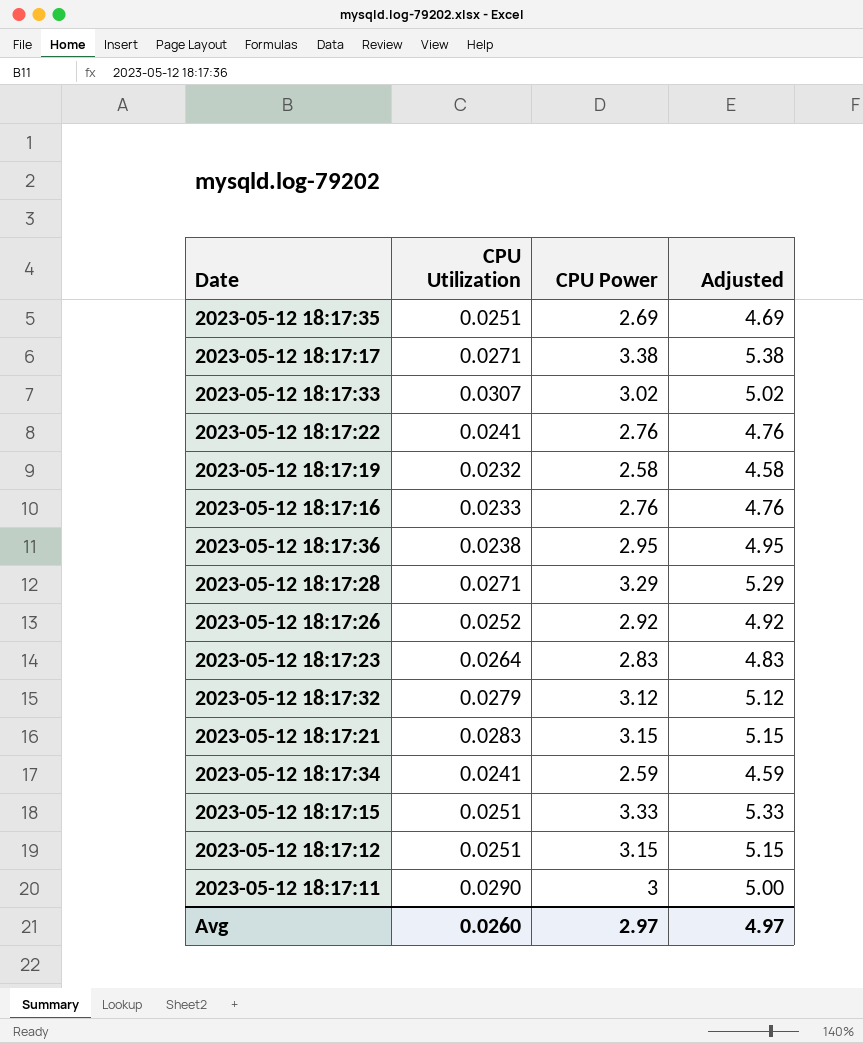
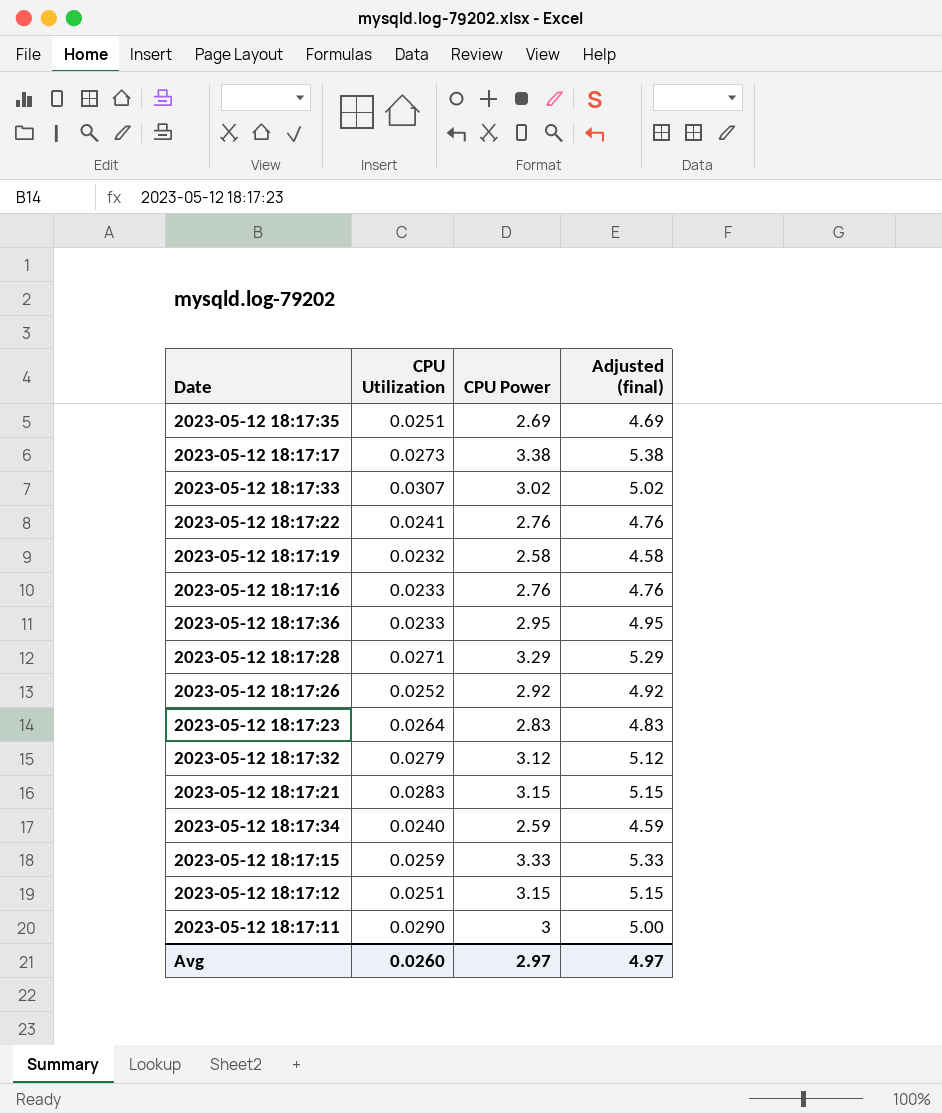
column name: Adjusted -> Adjusted (final)
2023-05-12 18:17:17 | CPU Utilization: 0.0271 -> 0.0273
2023-05-12 18:17:36 | CPU Utilization: 0.0238 -> 0.0233
2023-05-12 18:17:34 | CPU Utilization: 0.0241 -> 0.0240
2023-05-12 18:17:15 | CPU Utilization: 0.0251 -> 0.0259

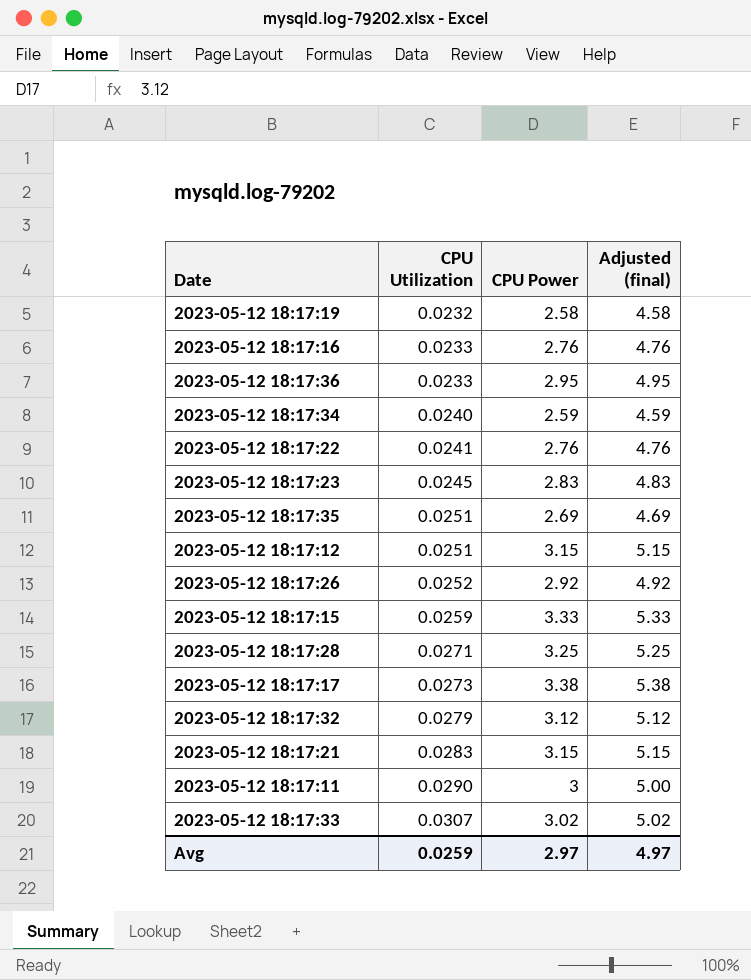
row order: none -> CPU Utilization ascending
2023-05-12 18:17:23 | CPU Utilization: 0.0264 -> 0.0245
2023-05-12 18:17:28 | CPU Power: 3.29 -> 3.25
2023-05-12 18:17:28 | Adjusted (final): 5.29 -> 5.25
Avg | CPU Utilization: 0.0260 -> 0.0259

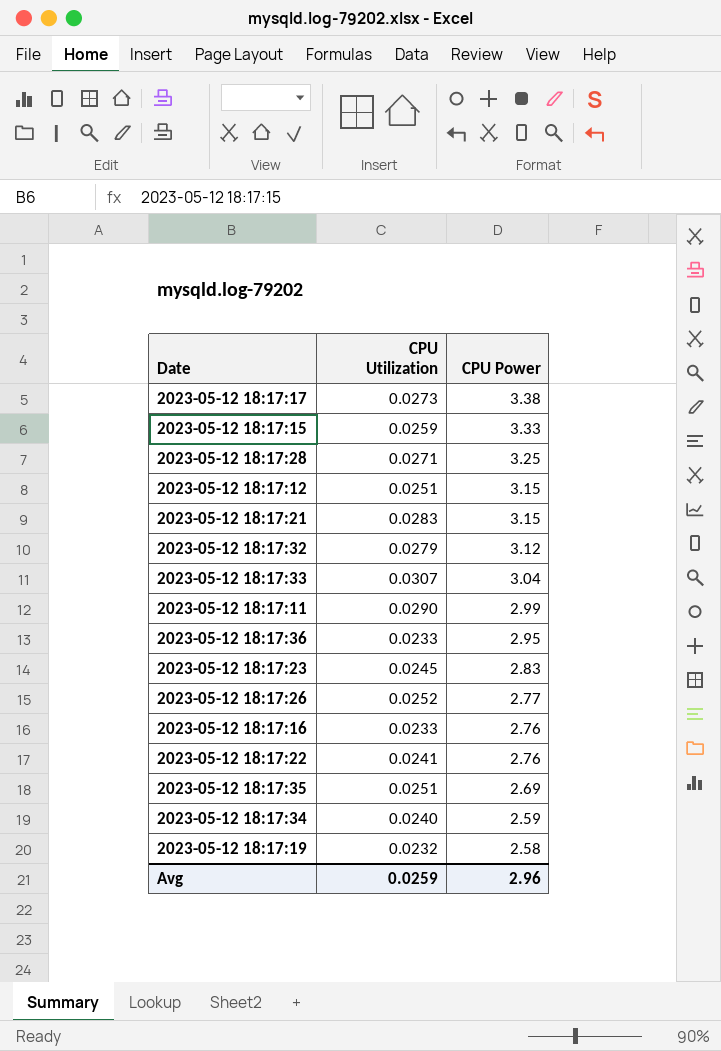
row order: CPU Utilization ascending -> CPU Power descending
column Adjusted (final) | formula: [CPU Power] + 2 -> none
2023-05-12 18:17:33 | CPU Power: 3.02 -> 3.04
2023-05-12 18:17:11 | CPU Power: 3 -> 2.99
2023-05-12 18:17:26 | CPU Power: 2.92 -> 2.77
Avg | CPU Power: 2.97 -> 2.96

